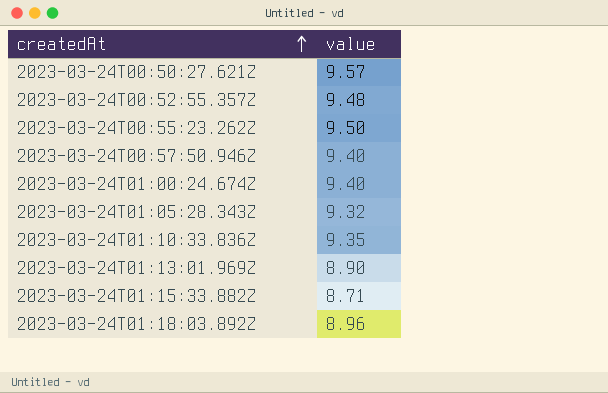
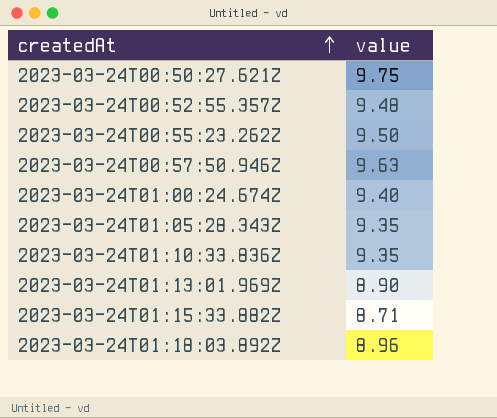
2023-03-24T00:50:27.621Z | value: 9.57 -> 9.75
2023-03-24T00:57:50.946Z | value: 9.40 -> 9.63
2023-03-24T01:05:28.343Z | value: 9.32 -> 9.35

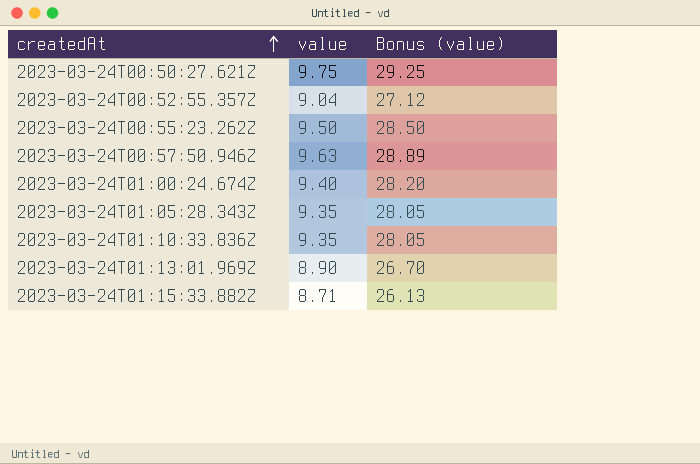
column Bonus (value) | formula: none -> [value] * 3
row 2023-03-24T01:18:03.892Z: 8.96 -> none
2023-03-24T00:52:55.357Z | value: 9.48 -> 9.04

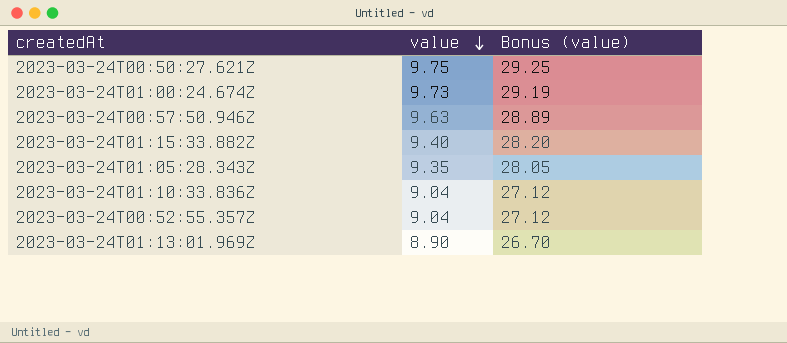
row order: createdAt ascending -> value descending
row 2023-03-24T00:55:23.262Z: 9.50 | 28.50 -> none
2023-03-24T01:00:24.674Z | value: 9.40 -> 9.73
2023-03-24T01:00:24.674Z | Bonus (value): 28.20 -> 29.19
2023-03-24T01:15:33.882Z | value: 8.71 -> 9.40
2023-03-24T01:15:33.882Z | Bonus (value): 26.13 -> 28.20
2023-03-24T01:10:33.836Z | value: 9.35 -> 9.04
2023-03-24T01:10:33.836Z | Bonus (value): 28.05 -> 27.12

